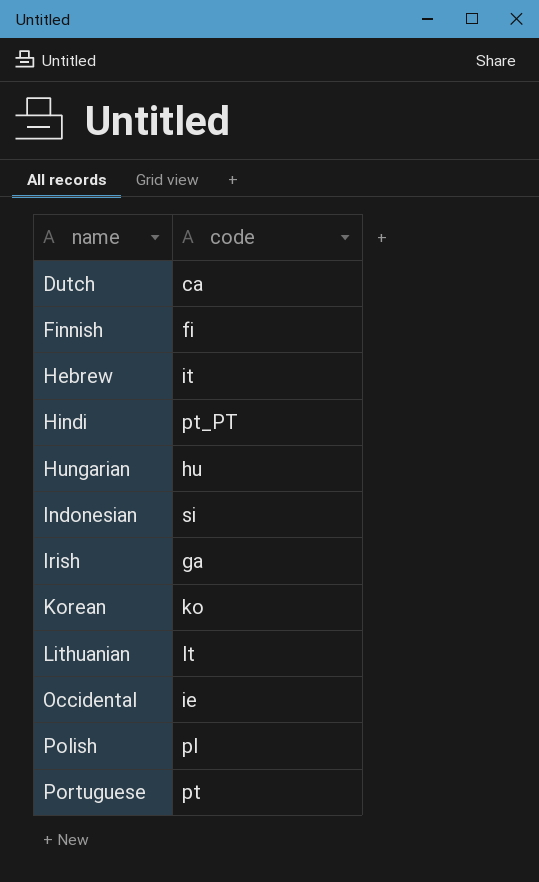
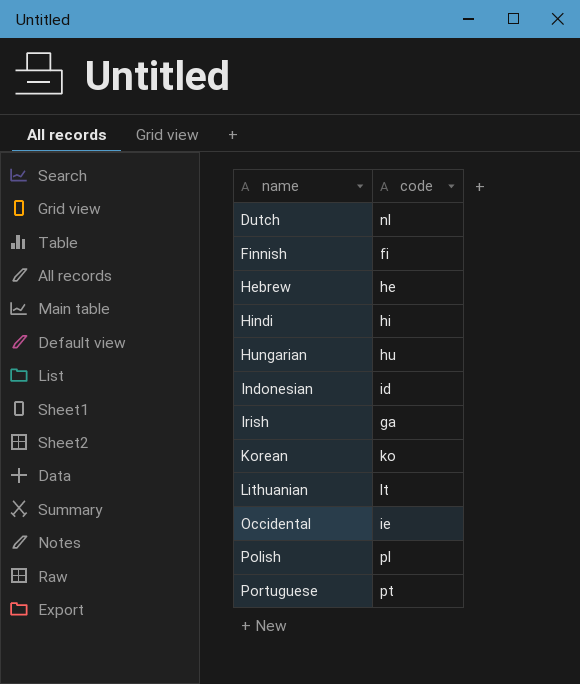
Dutch | code: ca -> nl
Hebrew | code: it -> he
Hindi | code: pt_PT -> hi
Indonesian | code: si -> id

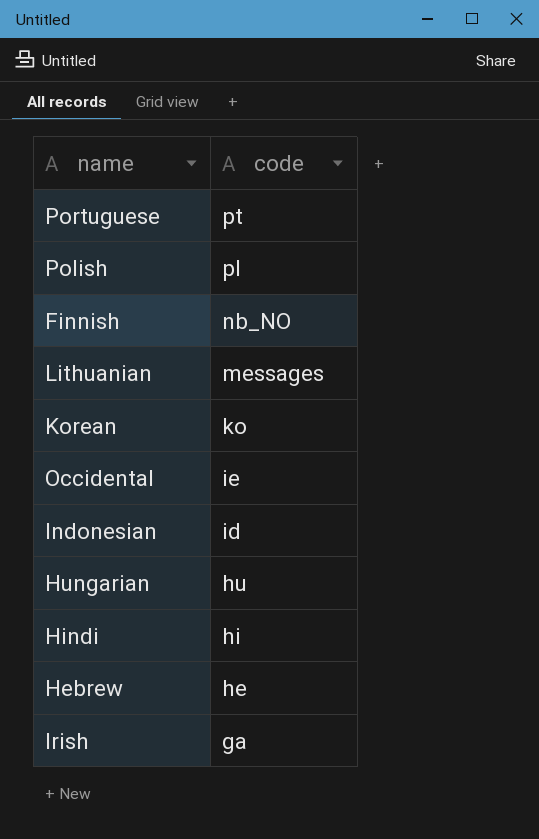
row order: name ascending -> code descending
row Dutch: nl -> none
Finnish | code: fi -> nb_NO
Lithuanian | code: lt -> messages

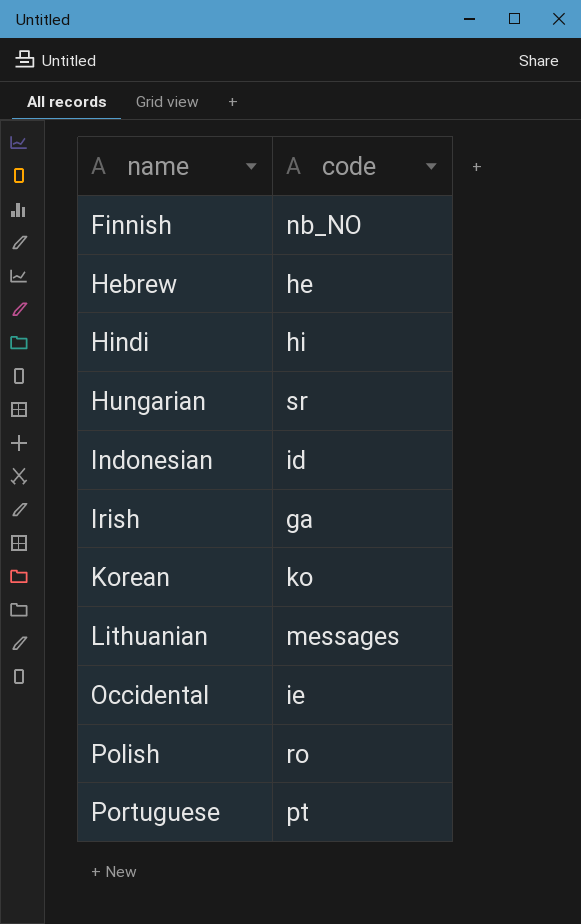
row order: code descending -> name ascending
Hungarian | code: hu -> sr
Polish | code: pl -> ro

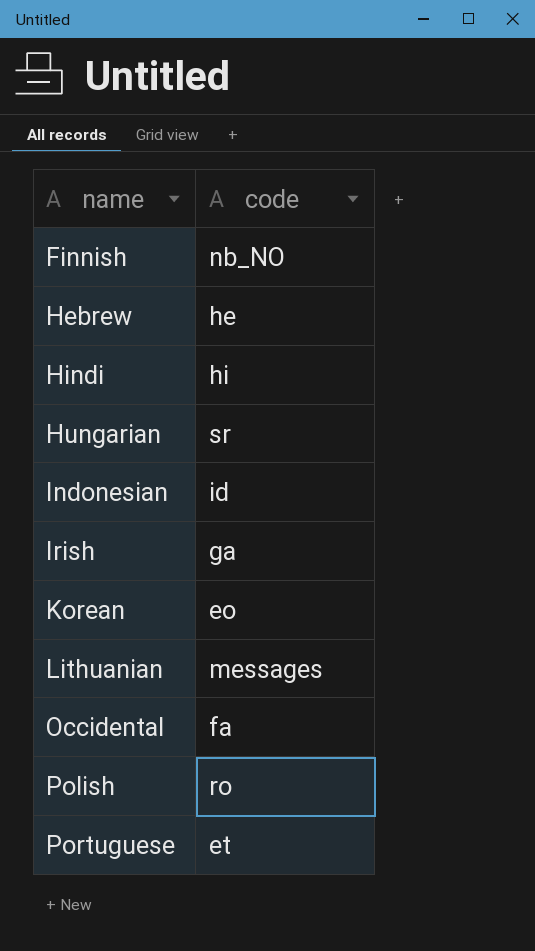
Korean | code: ko -> eo
Occidental | code: ie -> fa
Portuguese | code: pt -> et

